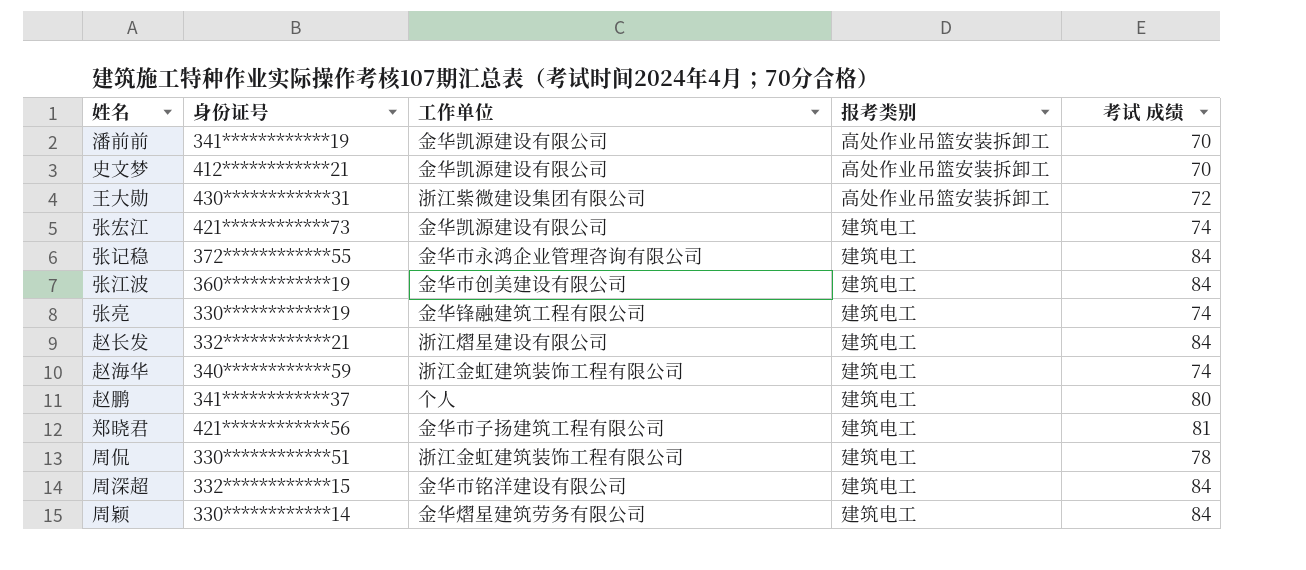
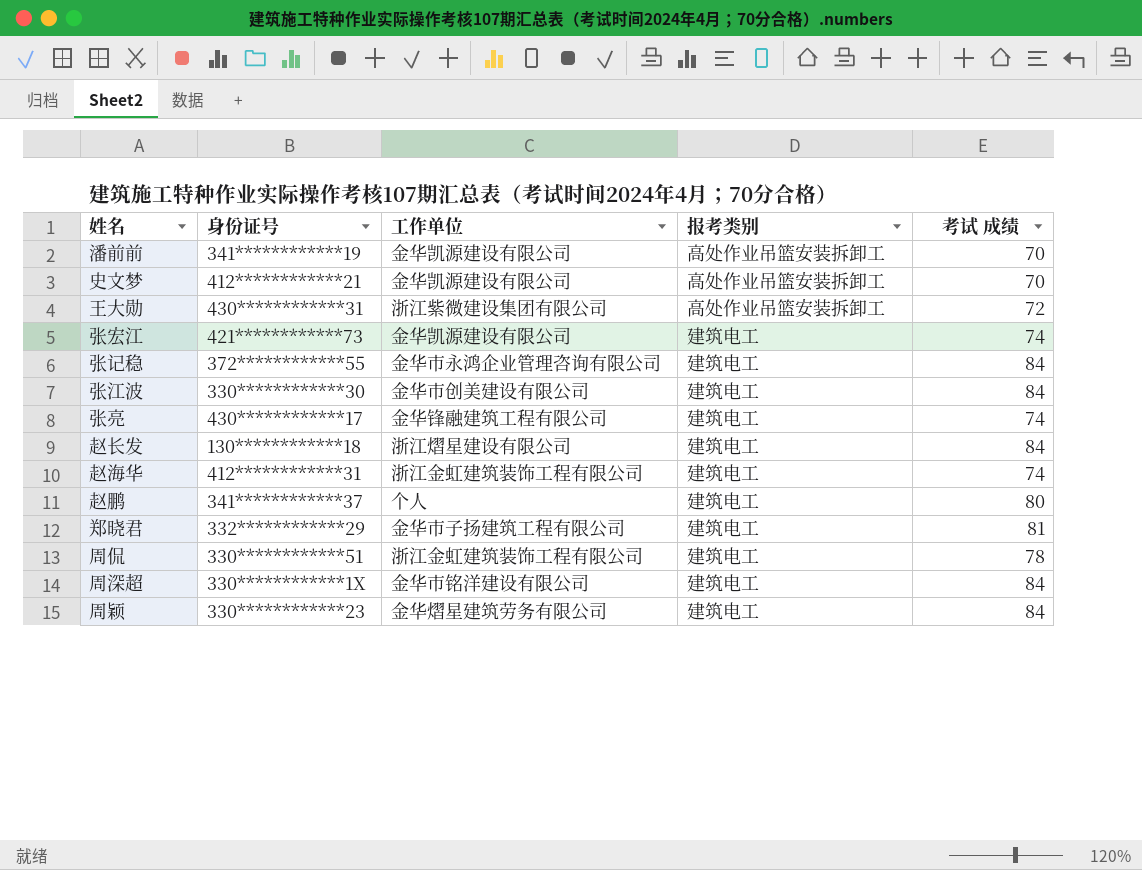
张江波 | 身份证号: 360************19 -> 330************30
张亮 | 身份证号: 330************19 -> 430************17
赵长发 | 身份证号: 332************21 -> 130************18
赵海华 | 身份证号: 340************59 -> 412************31
郑晓君 | 身份证号: 421************56 -> 332************29
周深超 | 身份证号: 332************15 -> 330************1X
周颖 | 身份证号: 330************14 -> 330************23

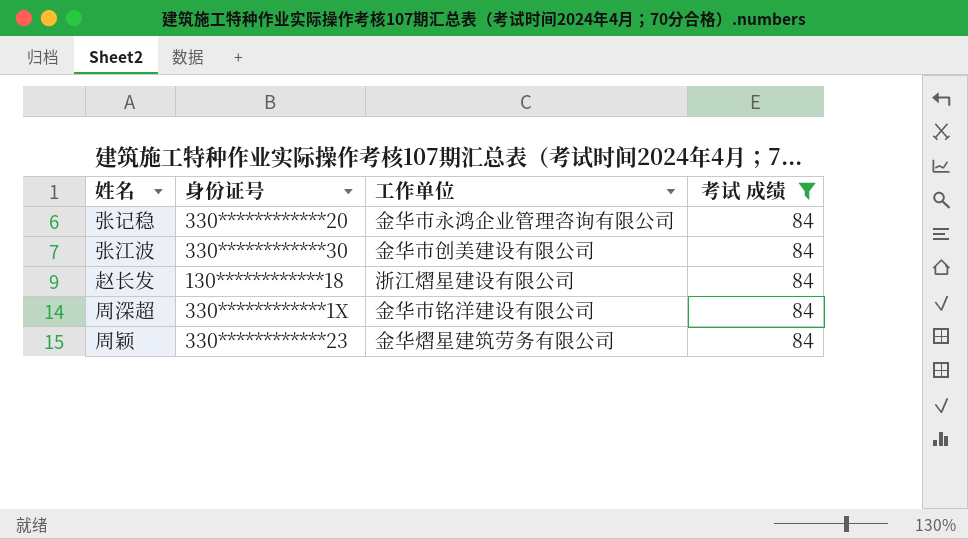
filter: none -> 考试 成绩 = 84
column 报考类别 | position: 4 -> none
张记稳 | 身份证号: 372************55 -> 330************20

